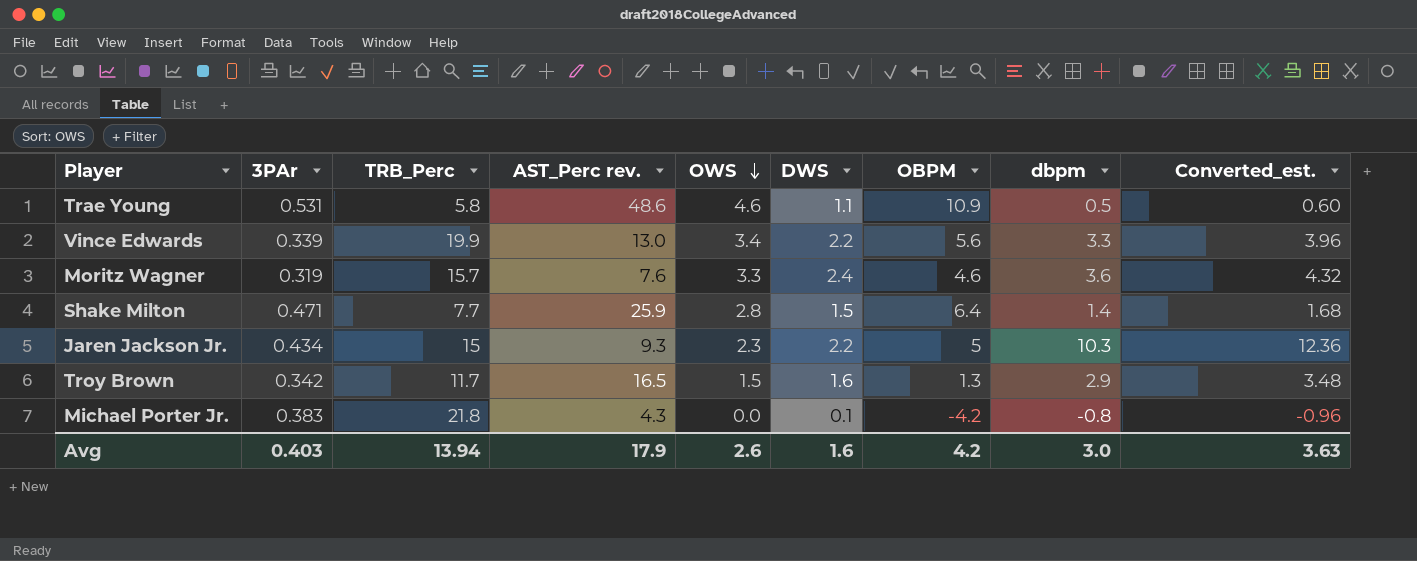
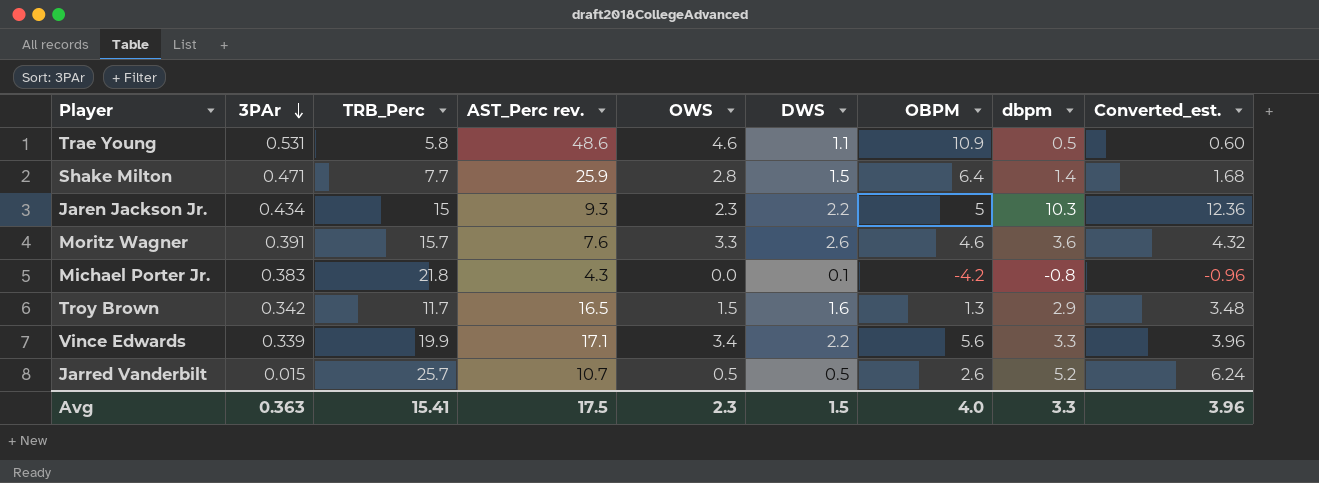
row order: OWS descending -> 3PAr descending
Moritz Wagner | 3PAr: 0.319 -> 0.391
Moritz Wagner | DWS: 2.4 -> 2.6
Vince Edwards | AST_Perc rev.: 13.0 -> 17.1
row Jarred Vanderbilt: none -> 0.015 | 25.7 | 10.7 | 0.5 | 0.5 | 2.6 | 5.2 | 6.24
Avg | 3PAr: 0.403 -> 0.363
Avg | TRB_Perc: 13.94 -> 15.41
Avg | AST_Perc rev.: 17.9 -> 17.5
Avg | OWS: 2.6 -> 2.3
Avg | DWS: 1.6 -> 1.5
Avg | OBPM: 4.2 -> 4.0
Avg | dbpm: 3.0 -> 3.3
Avg | Converted_est.: 3.63 -> 3.96

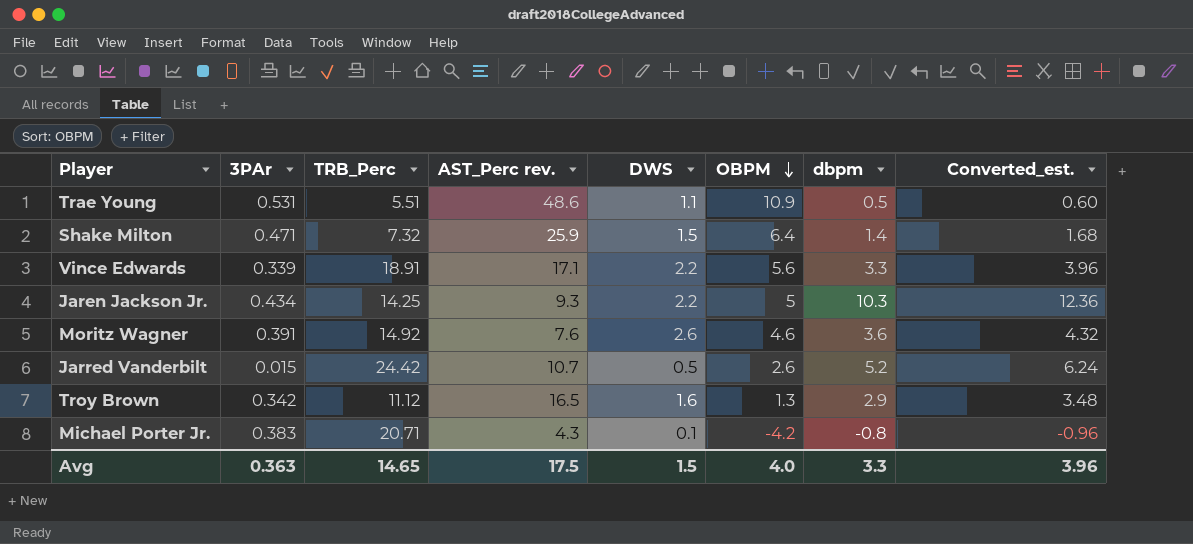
row order: 3PAr descending -> OBPM descending
column OWS | position: 5 -> none
Trae Young | TRB_Perc: 5.8 -> 5.51
Shake Milton | TRB_Perc: 7.7 -> 7.32
Vince Edwards | TRB_Perc: 19.9 -> 18.91
Jaren Jackson Jr. | TRB_Perc: 15 -> 14.25
Moritz Wagner | TRB_Perc: 15.7 -> 14.92
Jarred Vanderbilt | TRB_Perc: 25.7 -> 24.42
Troy Brown | TRB_Perc: 11.7 -> 11.12
Michael Porter Jr. | TRB_Perc: 21.8 -> 20.71
Avg | TRB_Perc: 15.41 -> 14.65

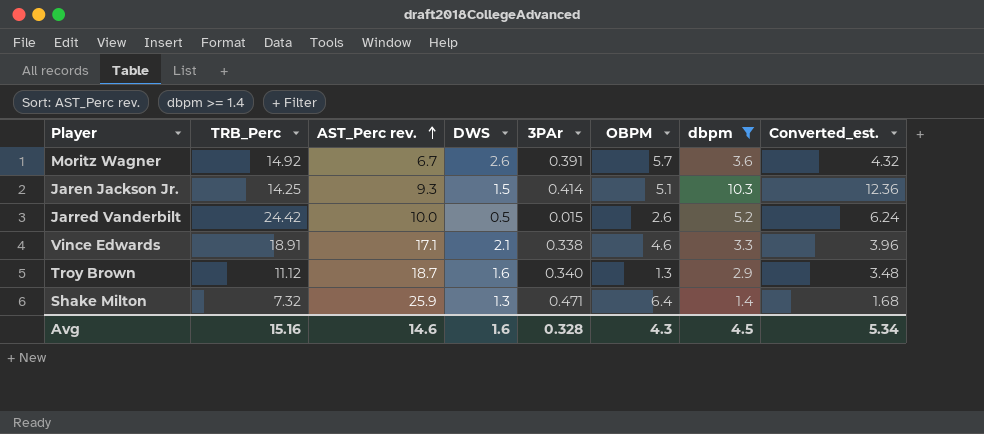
filter: none -> dbpm >= 1.4
row order: OBPM descending -> AST_Perc rev. ascending
column 3PAr | position: 2 -> 5
Moritz Wagner | AST_Perc rev.: 7.6 -> 6.7
Moritz Wagner | OBPM: 4.6 -> 5.7
Jaren Jackson Jr. | DWS: 2.2 -> 1.5
Jaren Jackson Jr. | 3PAr: 0.434 -> 0.414
Jaren Jackson Jr. | OBPM: 5 -> 5.1
Jarred Vanderbilt | AST_Perc rev.: 10.7 -> 10.0
Vince Edwards | DWS: 2.2 -> 2.1
Vince Edwards | 3PAr: 0.339 -> 0.338
Vince Edwards | OBPM: 5.6 -> 4.6
Troy Brown | AST_Perc rev.: 16.5 -> 18.7
Troy Brown | 3PAr: 0.342 -> 0.340
Shake Milton | DWS: 1.5 -> 1.3
Avg | TRB_Perc: 14.65 -> 15.16
Avg | AST_Perc rev.: 17.5 -> 14.6
Avg | DWS: 1.5 -> 1.6
Avg | 3PAr: 0.363 -> 0.328
Avg | OBPM: 4.0 -> 4.3
Avg | dbpm: 3.3 -> 4.5
Avg | Converted_est.: 3.96 -> 5.34

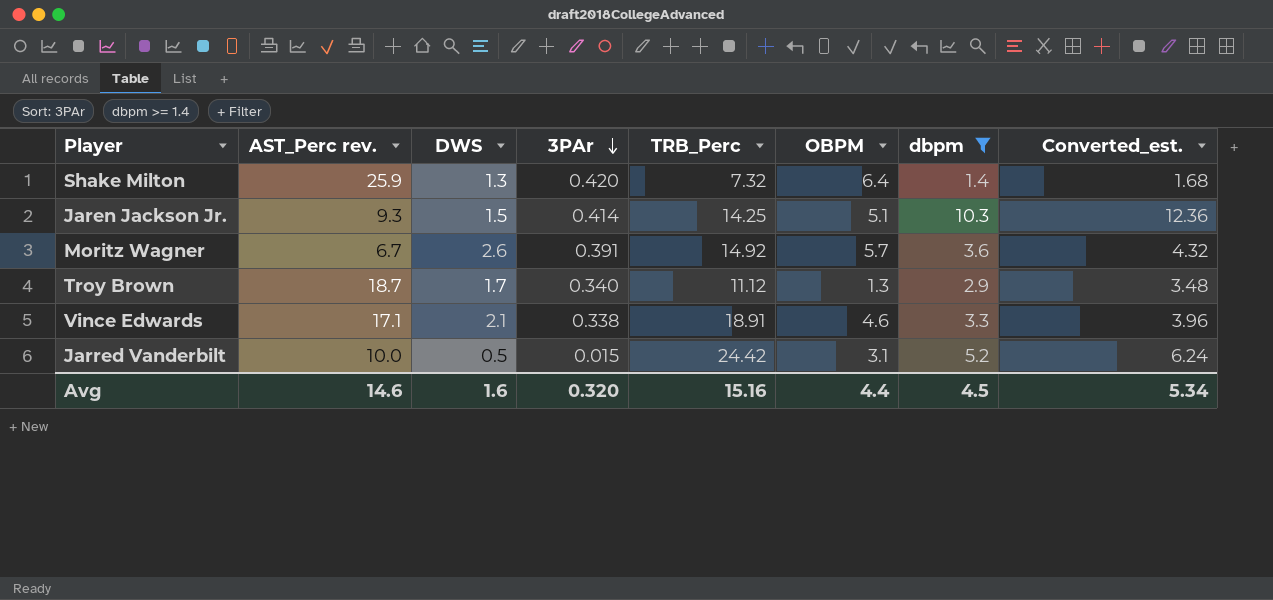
row order: AST_Perc rev. ascending -> 3PAr descending
column TRB_Perc | position: 2 -> 5
Shake Milton | 3PAr: 0.471 -> 0.420
Troy Brown | DWS: 1.6 -> 1.7
Jarred Vanderbilt | OBPM: 2.6 -> 3.1
Avg | 3PAr: 0.328 -> 0.320
Avg | OBPM: 4.3 -> 4.4

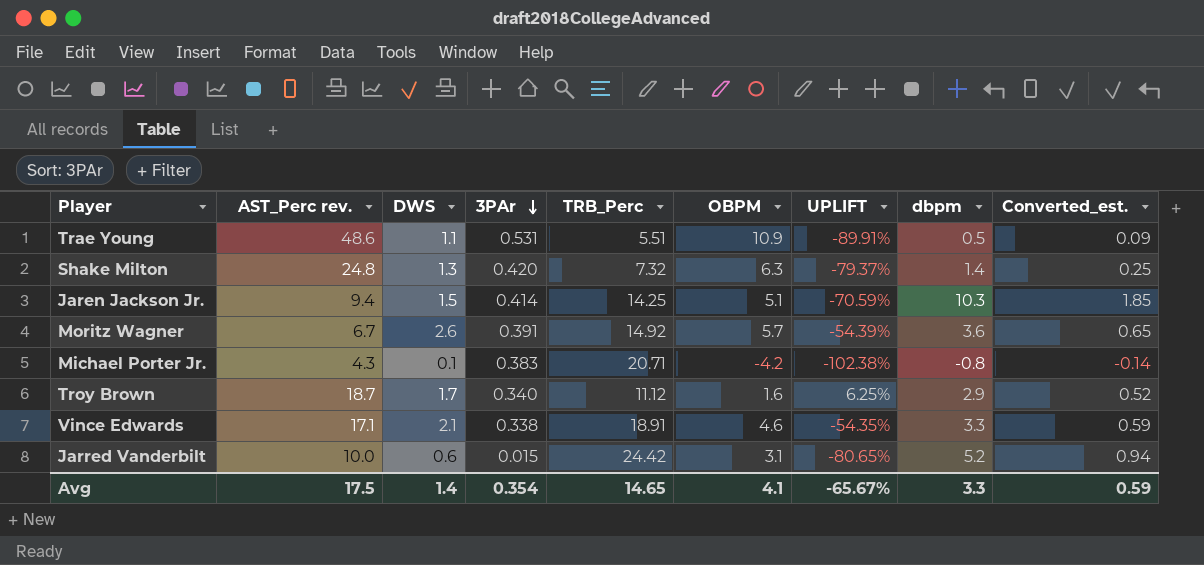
filter: dbpm >= 1.4 -> none
column UPLIFT | formula: none -> ([DWS] - [OBPM]) / [OBPM]
column Converted_est. | formula: [dbpm] * 1.2 -> [dbpm] * 0.18
Shake Milton | AST_Perc rev.: 25.9 -> 24.8
Shake Milton | OBPM: 6.4 -> 6.3
Jaren Jackson Jr. | AST_Perc rev.: 9.3 -> 9.4
Troy Brown | OBPM: 1.3 -> 1.6
Jarred Vanderbilt | DWS: 0.5 -> 0.6
Avg | AST_Perc rev.: 14.6 -> 17.5
Avg | DWS: 1.6 -> 1.4
Avg | 3PAr: 0.320 -> 0.354
Avg | TRB_Perc: 15.16 -> 14.65
Avg | OBPM: 4.4 -> 4.1
Avg | dbpm: 4.5 -> 3.3
Avg | Converted_est.: 5.34 -> 0.59

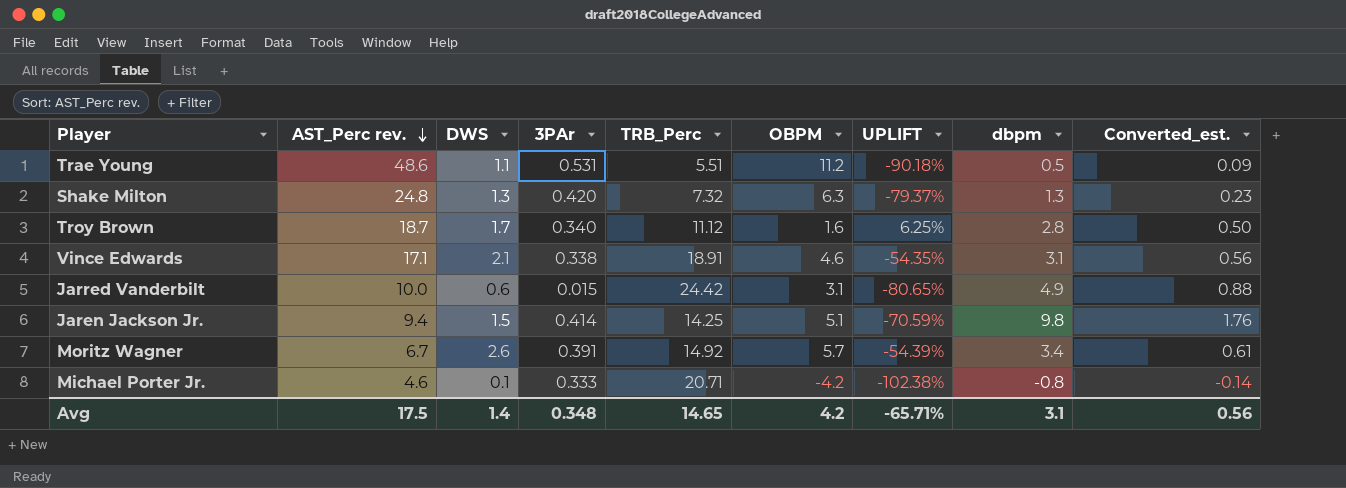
row order: 3PAr descending -> AST_Perc rev. descending
Trae Young | OBPM: 10.9 -> 11.2
Trae Young | UPLIFT: -89.91% -> -90.18%
Shake Milton | dbpm: 1.4 -> 1.3
Shake Milton | Converted_est.: 0.25 -> 0.23
Troy Brown | dbpm: 2.9 -> 2.8
Troy Brown | Converted_est.: 0.52 -> 0.50
Vince Edwards | dbpm: 3.3 -> 3.1
Vince Edwards | Converted_est.: 0.59 -> 0.56
Jarred Vanderbilt | dbpm: 5.2 -> 4.9
Jarred Vanderbilt | Converted_est.: 0.94 -> 0.88
Jaren Jackson Jr. | dbpm: 10.3 -> 9.8
Jaren Jackson Jr. | Converted_est.: 1.85 -> 1.76
Moritz Wagner | dbpm: 3.6 -> 3.4
Moritz Wagner | Converted_est.: 0.65 -> 0.61
Michael Porter Jr. | AST_Perc rev.: 4.3 -> 4.6
Michael Porter Jr. | 3PAr: 0.383 -> 0.333
Avg | 3PAr: 0.354 -> 0.348
Avg | OBPM: 4.1 -> 4.2
Avg | UPLIFT: -65.67% -> -65.71%
Avg | dbpm: 3.3 -> 3.1
Avg | Converted_est.: 0.59 -> 0.56

